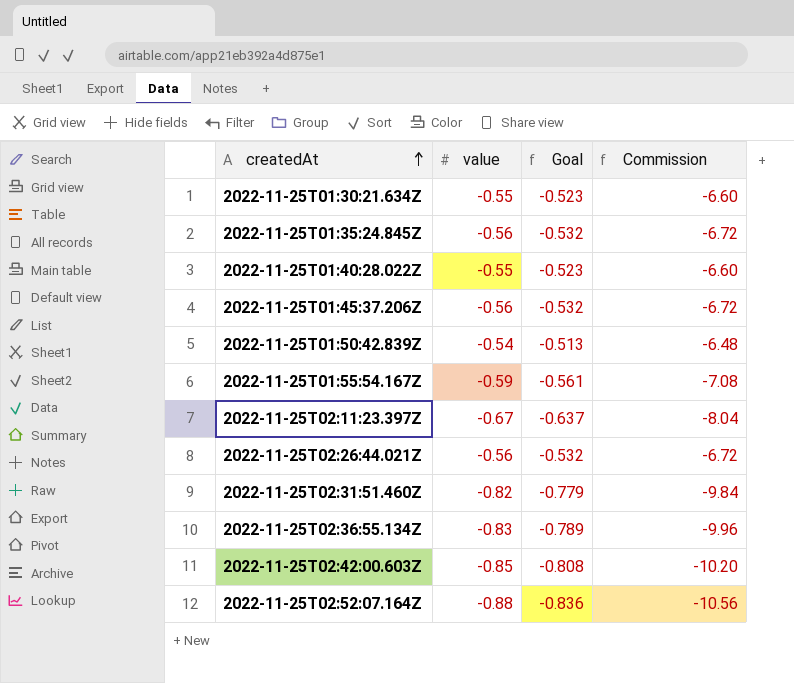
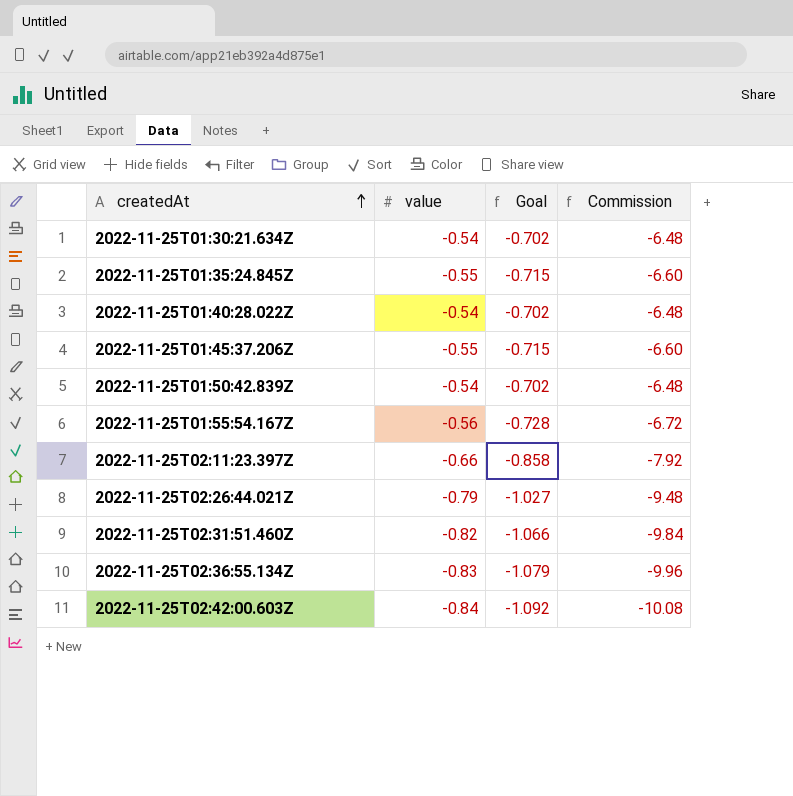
column Goal | formula: [value] * 0.95 -> [value] * 1.3
row 2022-11-25T02:52:07.164Z: -0.88 | -0.836 | -10.56 -> none
2022-11-25T01:30:21.634Z | value: -0.55 -> -0.54
2022-11-25T01:30:21.634Z | Commission: -6.60 -> -6.48
2022-11-25T01:35:24.845Z | value: -0.56 -> -0.55
2022-11-25T01:35:24.845Z | Commission: -6.72 -> -6.60
2022-11-25T01:40:28.022Z | value: -0.55 -> -0.54
2022-11-25T01:40:28.022Z | Commission: -6.60 -> -6.48
2022-11-25T01:45:37.206Z | value: -0.56 -> -0.55
2022-11-25T01:45:37.206Z | Commission: -6.72 -> -6.60
2022-11-25T01:55:54.167Z | value: -0.59 -> -0.56
2022-11-25T01:55:54.167Z | Commission: -7.08 -> -6.72
2022-11-25T02:11:23.397Z | value: -0.67 -> -0.66
2022-11-25T02:11:23.397Z | Commission: -8.04 -> -7.92
2022-11-25T02:26:44.021Z | value: -0.56 -> -0.79
2022-11-25T02:26:44.021Z | Commission: -6.72 -> -9.48
2022-11-25T02:42:00.603Z | value: -0.85 -> -0.84
2022-11-25T02:42:00.603Z | Commission: -10.20 -> -10.08

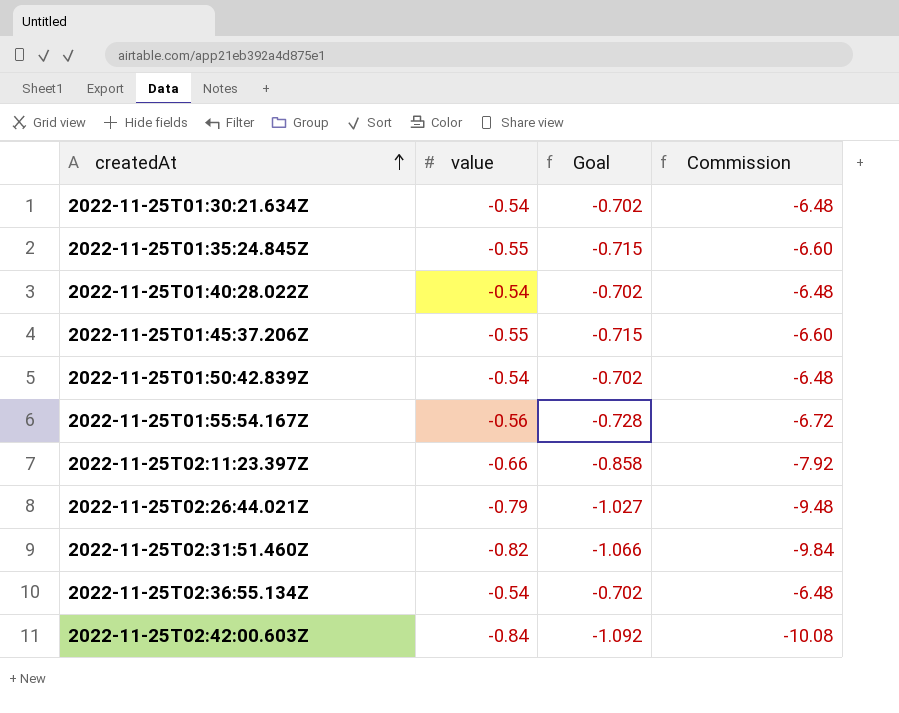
2022-11-25T02:36:55.134Z | value: -0.83 -> -0.54
2022-11-25T02:36:55.134Z | Goal: -1.079 -> -0.702
2022-11-25T02:36:55.134Z | Commission: -9.96 -> -6.48

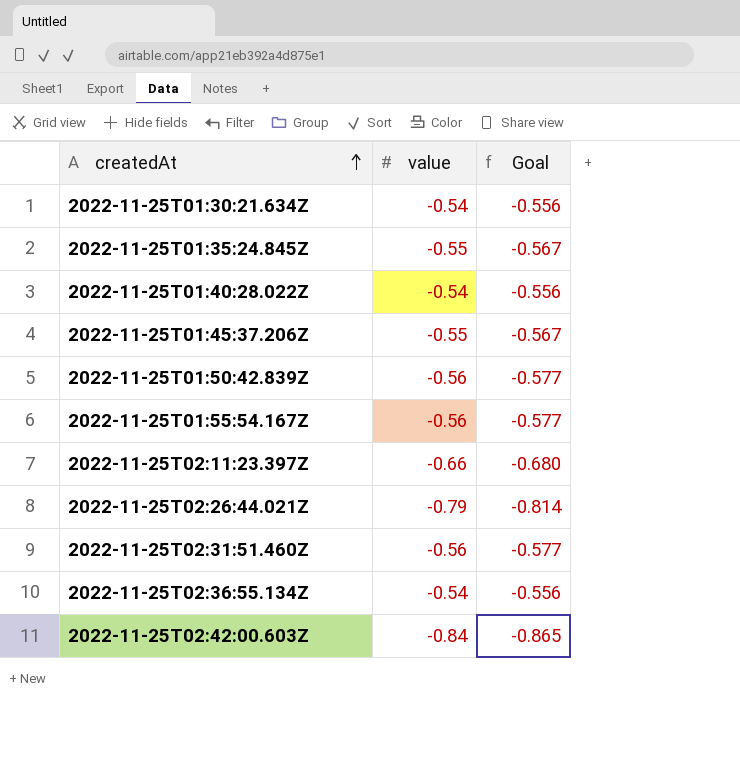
column Commission | formula: [value] * 12 -> none
column Goal | formula: [value] * 1.3 -> [value] * 1.03
2022-11-25T01:50:42.839Z | value: -0.54 -> -0.56
2022-11-25T02:31:51.460Z | value: -0.82 -> -0.56

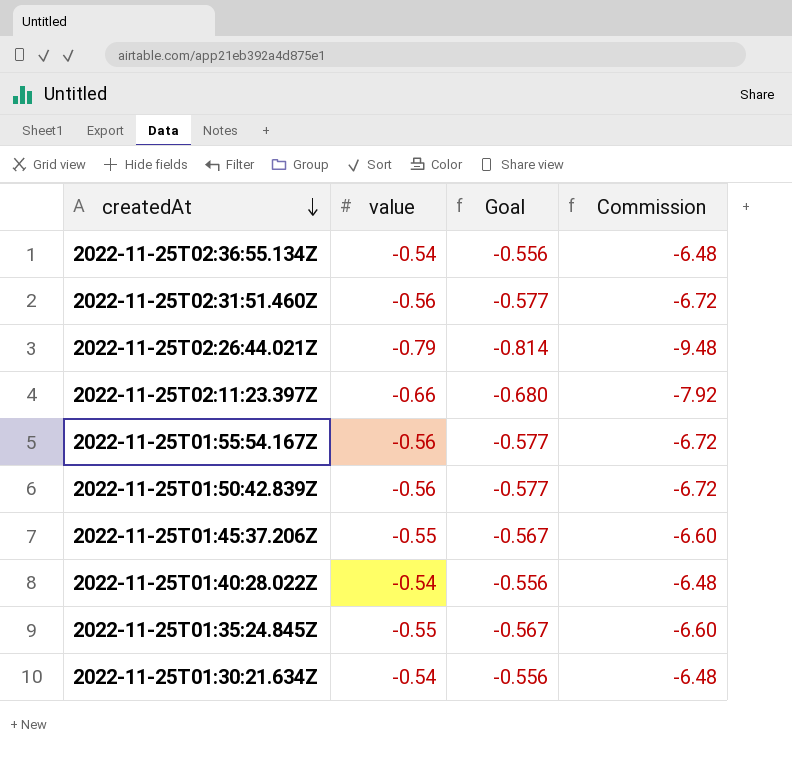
row order: createdAt ascending -> createdAt descending
column Commission | formula: none -> [value] * 12
row 2022-11-25T02:42:00.603Z: -0.84 | -0.865 -> none

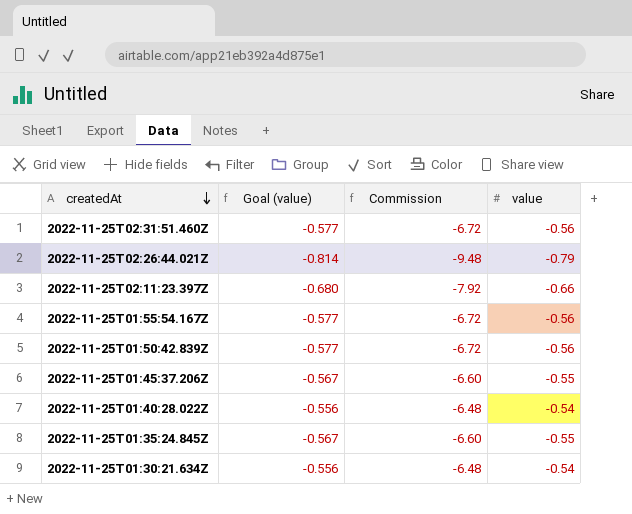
column name: Goal -> Goal (value)
column value | position: 2 -> 4
row 2022-11-25T02:36:55.134Z: -0.54 | -0.556 | -6.48 -> none

